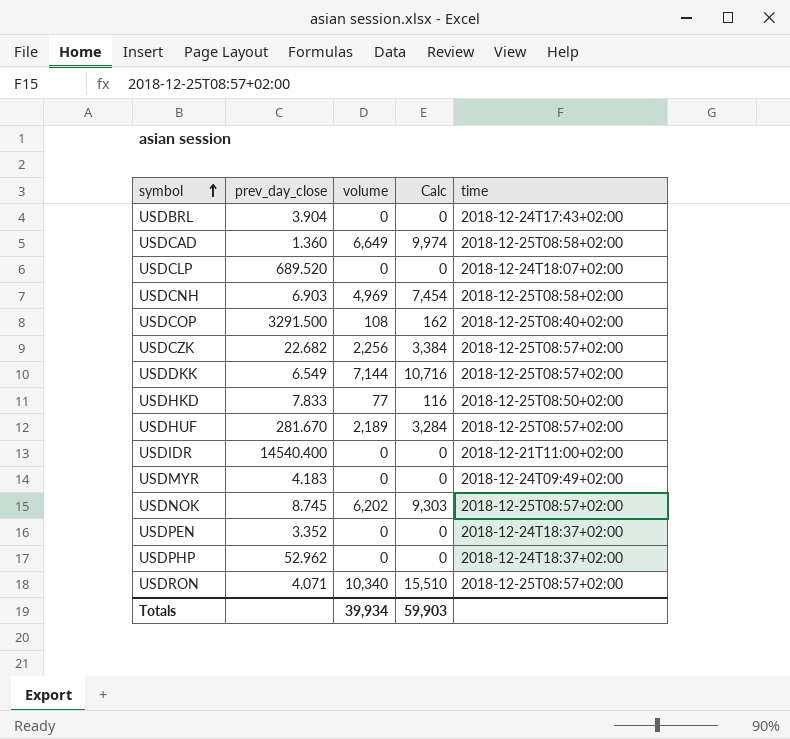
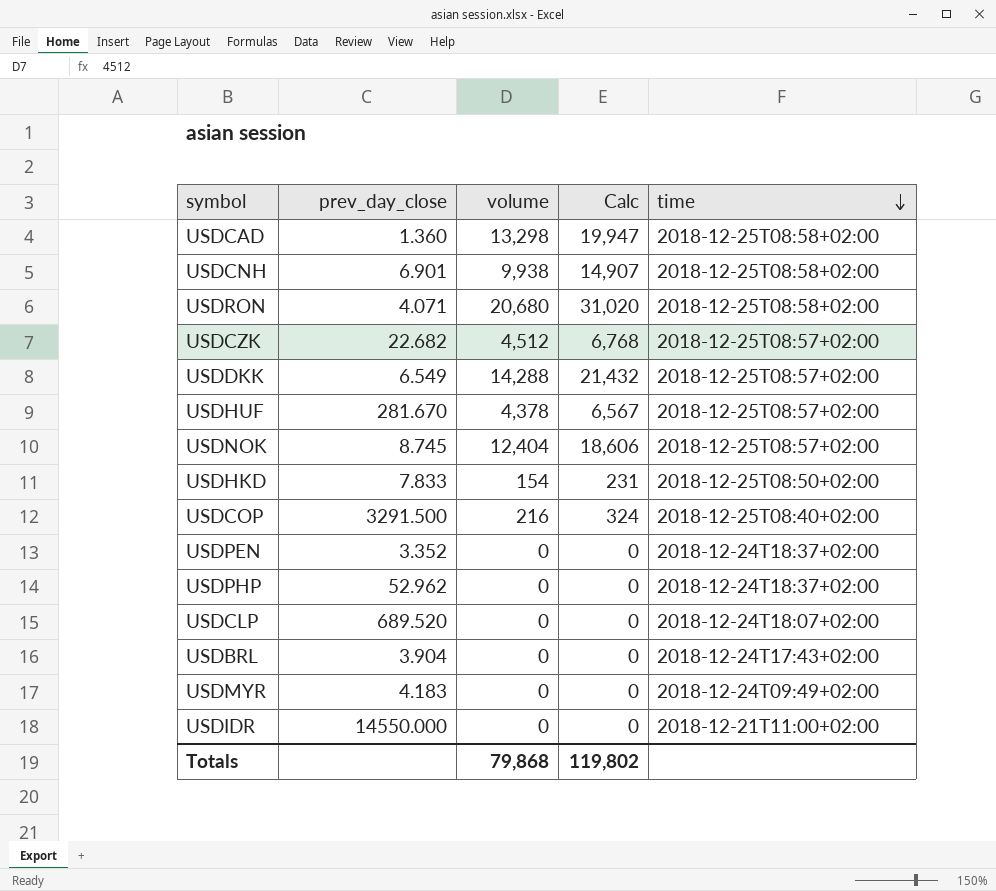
row order: symbol ascending -> time descending
USDCAD | volume: 6,649 -> 13,298
USDCAD | Calc: 9,974 -> 19,947
USDCNH | prev_day_close: 6.903 -> 6.901
USDCNH | volume: 4,969 -> 9,938
USDCNH | Calc: 7,454 -> 14,907
USDRON | volume: 10,340 -> 20,680
USDRON | Calc: 15,510 -> 31,020
USDRON | time: 2018-12-25T08:57+02:00 -> 2018-12-25T08:58+02:00
USDCZK | volume: 2,256 -> 4,512
USDCZK | Calc: 3,384 -> 6,768
USDDKK | volume: 7,144 -> 14,288
USDDKK | Calc: 10,716 -> 21,432
USDHUF | volume: 2,189 -> 4,378
USDHUF | Calc: 3,284 -> 6,567
USDNOK | volume: 6,202 -> 12,404
USDNOK | Calc: 9,303 -> 18,606
USDHKD | volume: 77 -> 154
USDHKD | Calc: 116 -> 231
USDCOP | volume: 108 -> 216
USDCOP | Calc: 162 -> 324
USDIDR | prev_day_close: 14540.400 -> 14550.000
Totals | volume: 39,934 -> 79,868
Totals | Calc: 59,903 -> 119,802

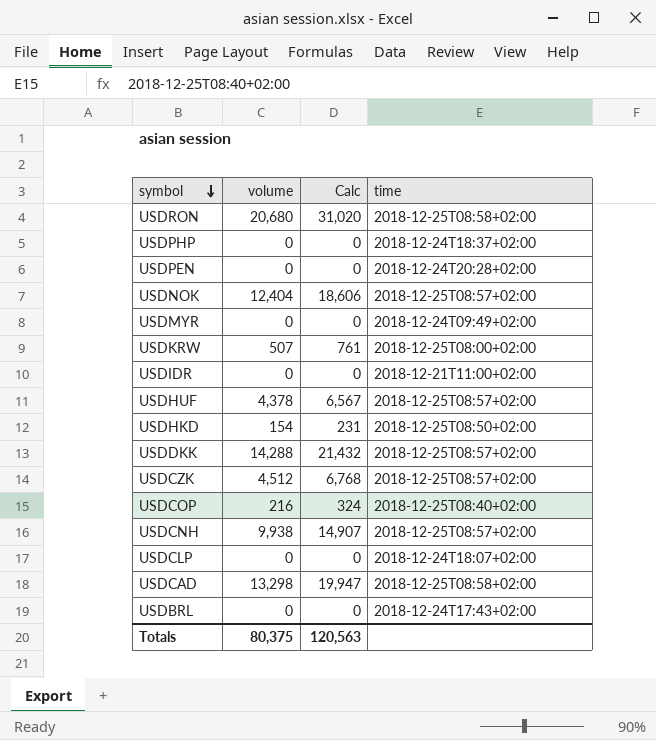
row order: time descending -> symbol descending
column prev_day_close | position: 2 -> none
USDPEN | time: 2018-12-24T18:37+02:00 -> 2018-12-24T20:28+02:00
row USDKRW: none -> 507 | 761 | 2018-12-25T08:00+02:00
USDCNH | time: 2018-12-25T08:58+02:00 -> 2018-12-25T08:57+02:00
Totals | volume: 79,868 -> 80,375
Totals | Calc: 119,802 -> 120,563

